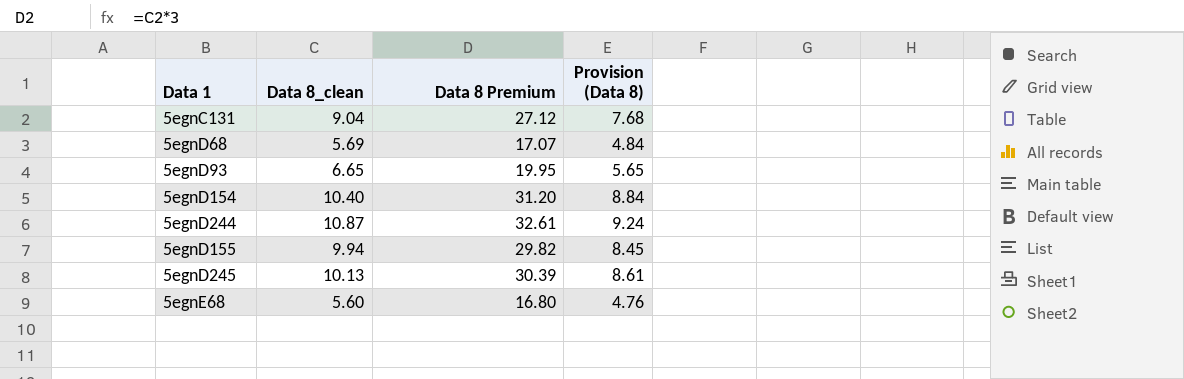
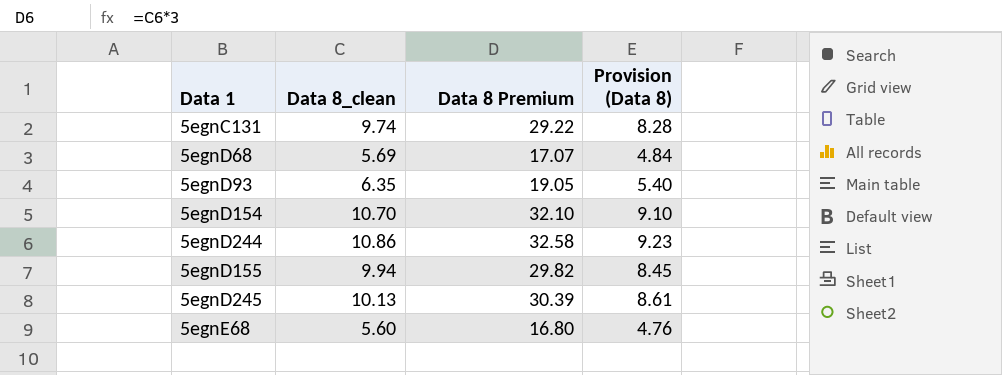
5egnC131 | Data 8_clean: 9.04 -> 9.74
5egnC131 | Data 8 Premium: 27.12 -> 29.22
5egnC131 | Provision (Data 8): 7.68 -> 8.28
5egnD93 | Data 8_clean: 6.65 -> 6.35
5egnD93 | Data 8 Premium: 19.95 -> 19.05
5egnD93 | Provision (Data 8): 5.65 -> 5.40
5egnD154 | Data 8_clean: 10.40 -> 10.70
5egnD154 | Data 8 Premium: 31.20 -> 32.10
5egnD154 | Provision (Data 8): 8.84 -> 9.10
5egnD244 | Data 8_clean: 10.87 -> 10.86
5egnD244 | Data 8 Premium: 32.61 -> 32.58
5egnD244 | Provision (Data 8): 9.24 -> 9.23

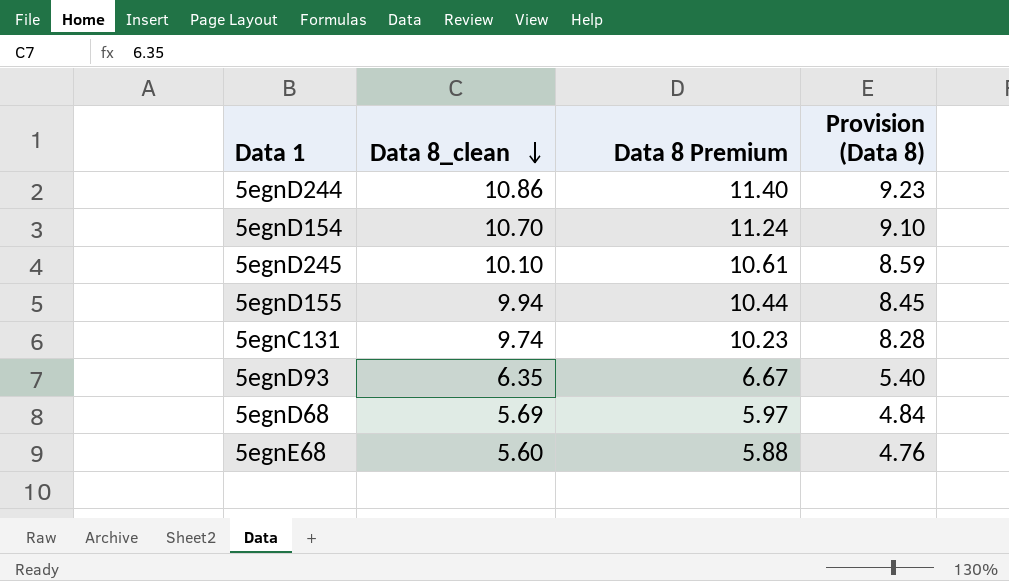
row order: none -> Data 8_clean descending
column Data 8 Premium | formula: [Data 8_clean] * 3 -> [Data 8_clean] * 1.05
5egnD245 | Data 8_clean: 10.13 -> 10.10
5egnD245 | Provision (Data 8): 8.61 -> 8.59

